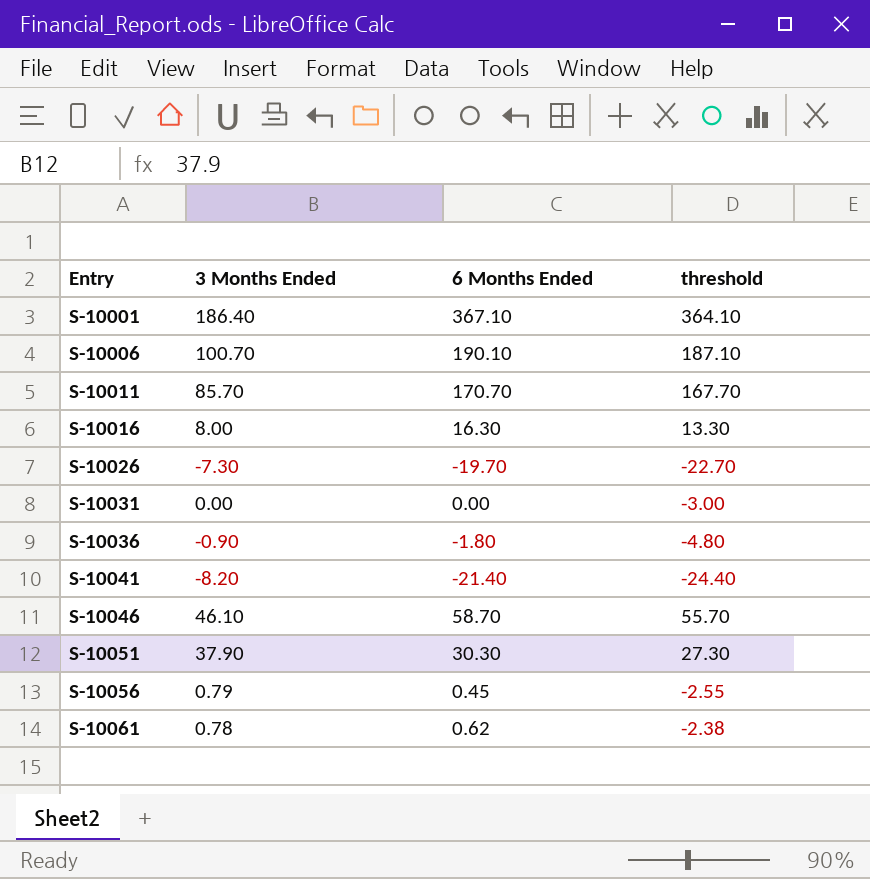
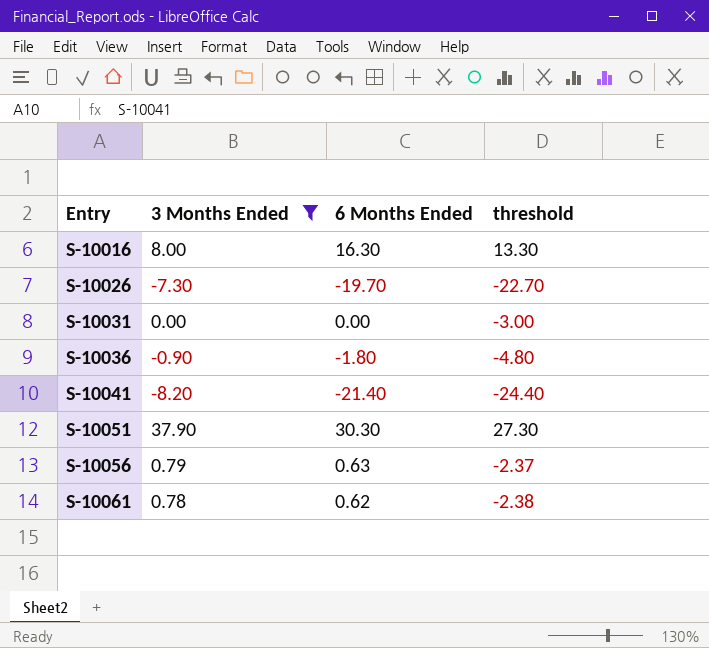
filter: none -> 3 Months Ended <= 37.90
S-10056 | 6 Months Ended: 0.45 -> 0.63
S-10056 | threshold: -2.55 -> -2.37

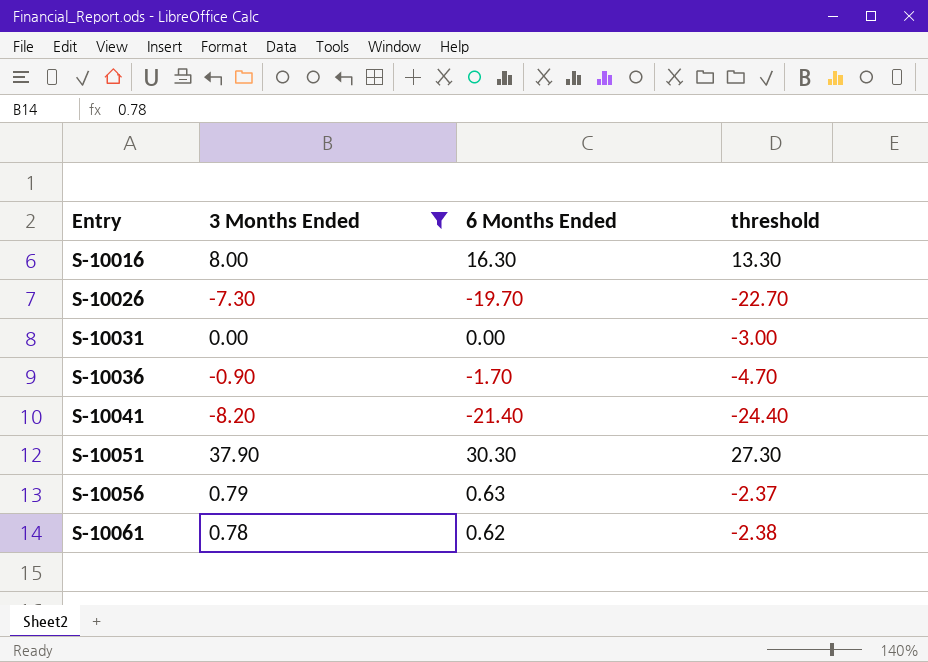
S-10036 | 6 Months Ended: -1.80 -> -1.70
S-10036 | threshold: -4.80 -> -4.70

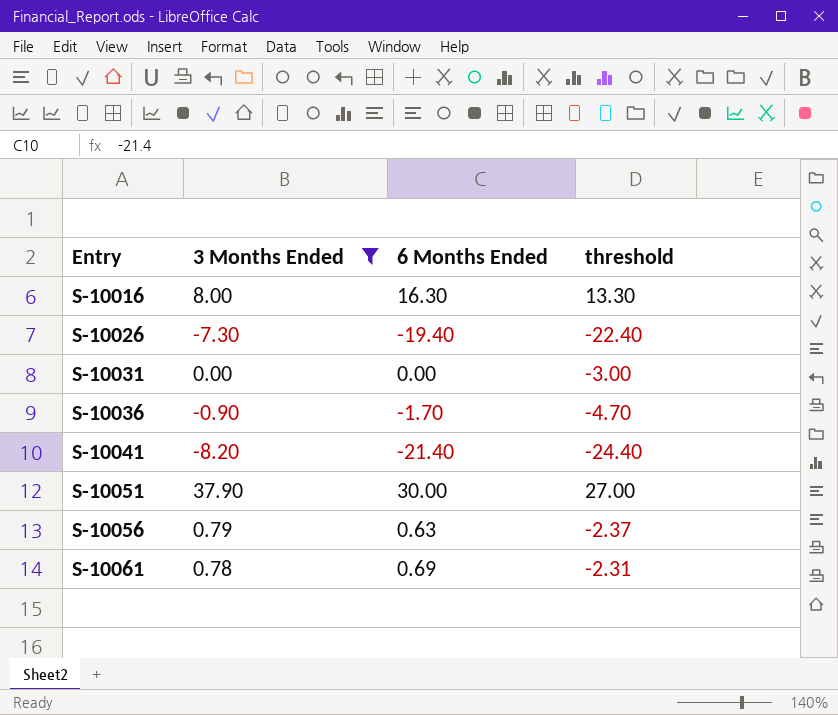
S-10026 | 6 Months Ended: -19.70 -> -19.40
S-10026 | threshold: -22.70 -> -22.40
S-10051 | 6 Months Ended: 30.30 -> 30.00
S-10051 | threshold: 27.30 -> 27.00
S-10061 | 6 Months Ended: 0.62 -> 0.69
S-10061 | threshold: -2.38 -> -2.31

